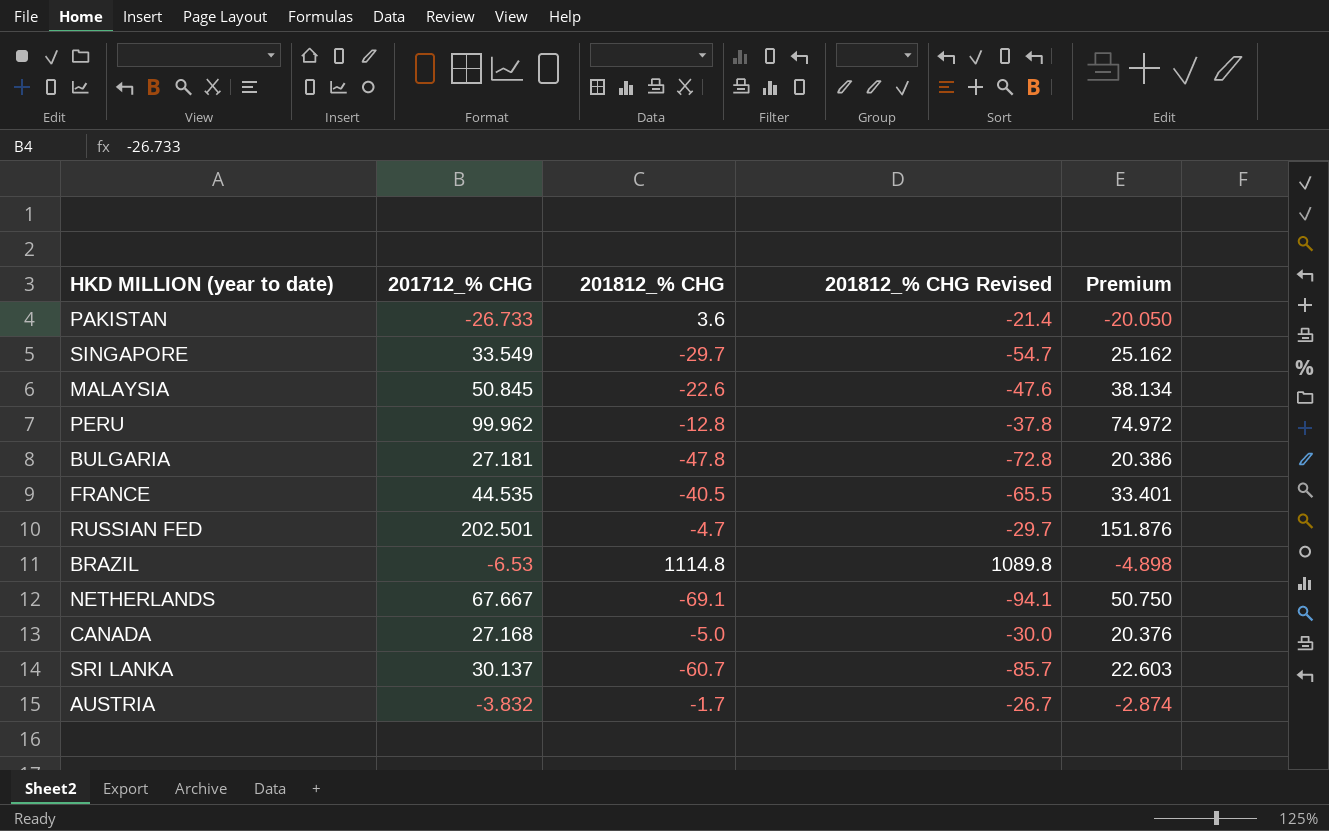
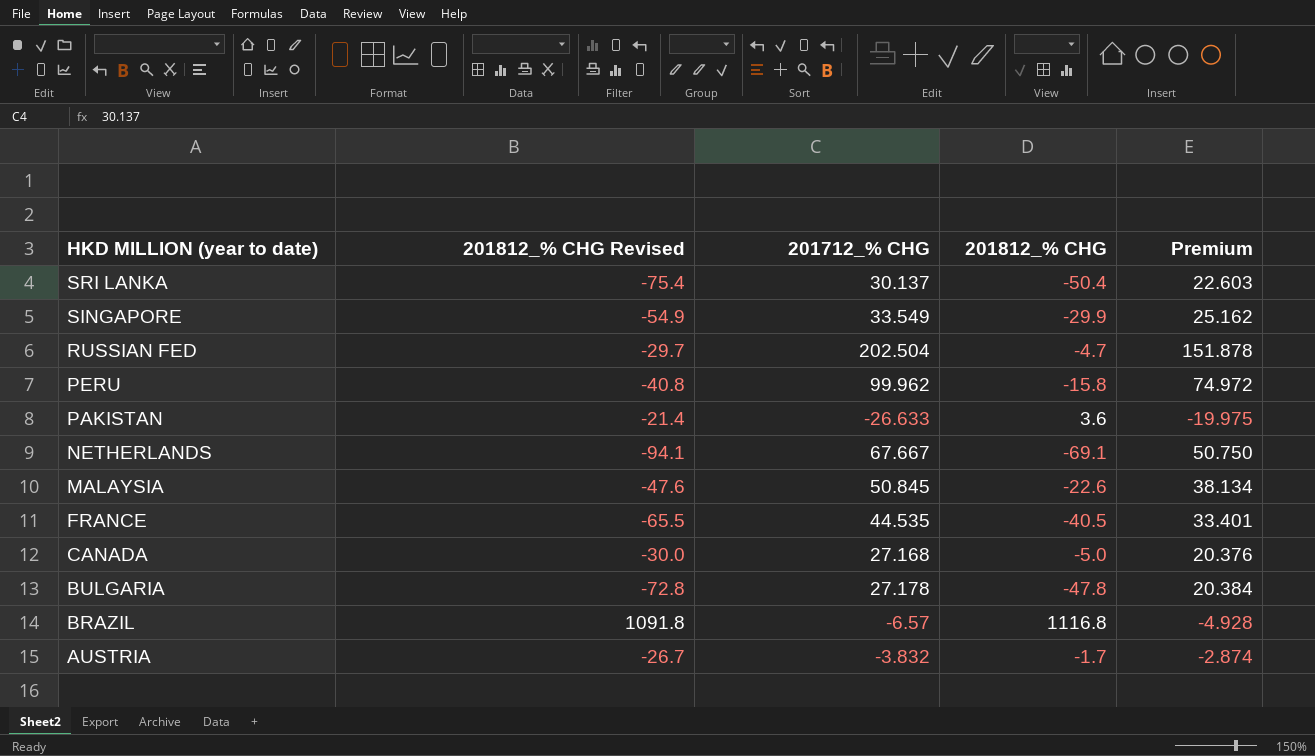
row order: none -> HKD MILLION (year to date) descending
column 201812_% CHG Revised | position: 4 -> 2
SRI LANKA | 201812_% CHG Revised: -85.7 -> -75.4
SRI LANKA | 201812_% CHG: -60.7 -> -50.4
SINGAPORE | 201812_% CHG Revised: -54.7 -> -54.9
SINGAPORE | 201812_% CHG: -29.7 -> -29.9
RUSSIAN FED | 201712_% CHG: 202.501 -> 202.504
RUSSIAN FED | Premium: 151.876 -> 151.878
PERU | 201812_% CHG Revised: -37.8 -> -40.8
PERU | 201812_% CHG: -12.8 -> -15.8
PAKISTAN | 201712_% CHG: -26.733 -> -26.633
PAKISTAN | Premium: -20.050 -> -19.975
BULGARIA | 201712_% CHG: 27.181 -> 27.178
BULGARIA | Premium: 20.386 -> 20.384
BRAZIL | 201812_% CHG Revised: 1089.8 -> 1091.8
BRAZIL | 201712_% CHG: -6.53 -> -6.57
BRAZIL | 201812_% CHG: 1114.8 -> 1116.8
BRAZIL | Premium: -4.898 -> -4.928

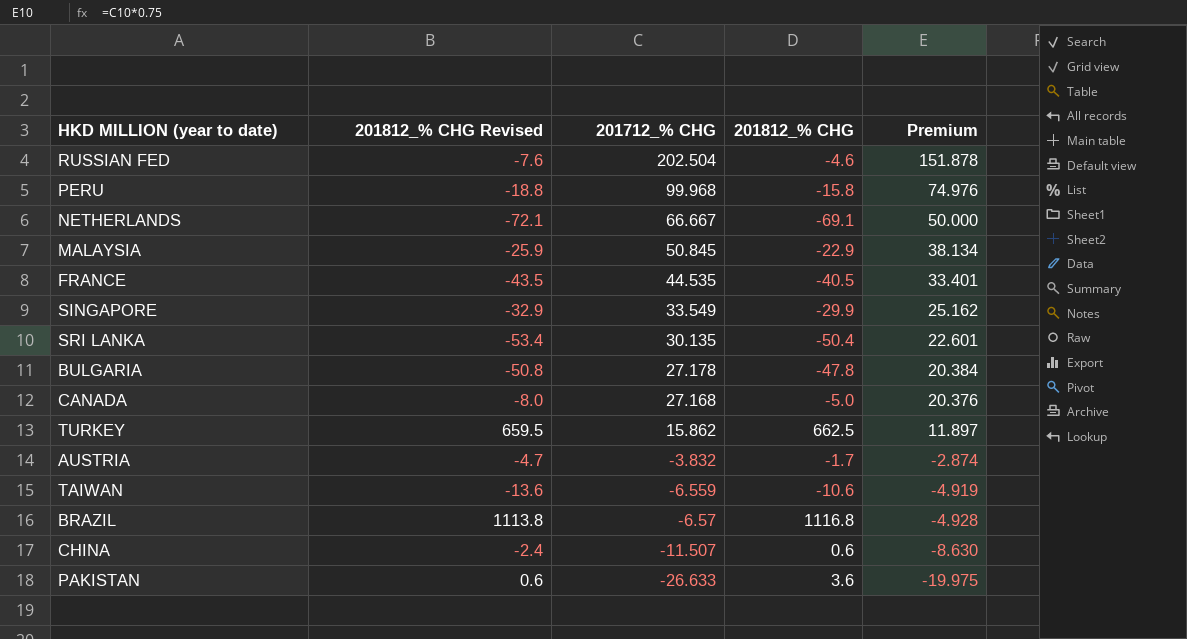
row order: HKD MILLION (year to date) descending -> 201712_% CHG descending
column 201812_% CHG Revised | formula: [201812_% CHG] - 25 -> [201812_% CHG] - 3
RUSSIAN FED | 201812_% CHG: -4.7 -> -4.6
PERU | 201712_% CHG: 99.962 -> 99.968
PERU | Premium: 74.972 -> 74.976
NETHERLANDS | 201712_% CHG: 67.667 -> 66.667
NETHERLANDS | Premium: 50.750 -> 50.000
MALAYSIA | 201812_% CHG: -22.6 -> -22.9
SRI LANKA | 201712_% CHG: 30.137 -> 30.135
SRI LANKA | Premium: 22.603 -> 22.601
row TURKEY: none -> 659.5 | 15.862 | 662.5 | 11.897
row TAIWAN: none -> -13.6 | -6.559 | -10.6 | -4.919
row CHINA: none -> -2.4 | -11.507 | 0.6 | -8.630

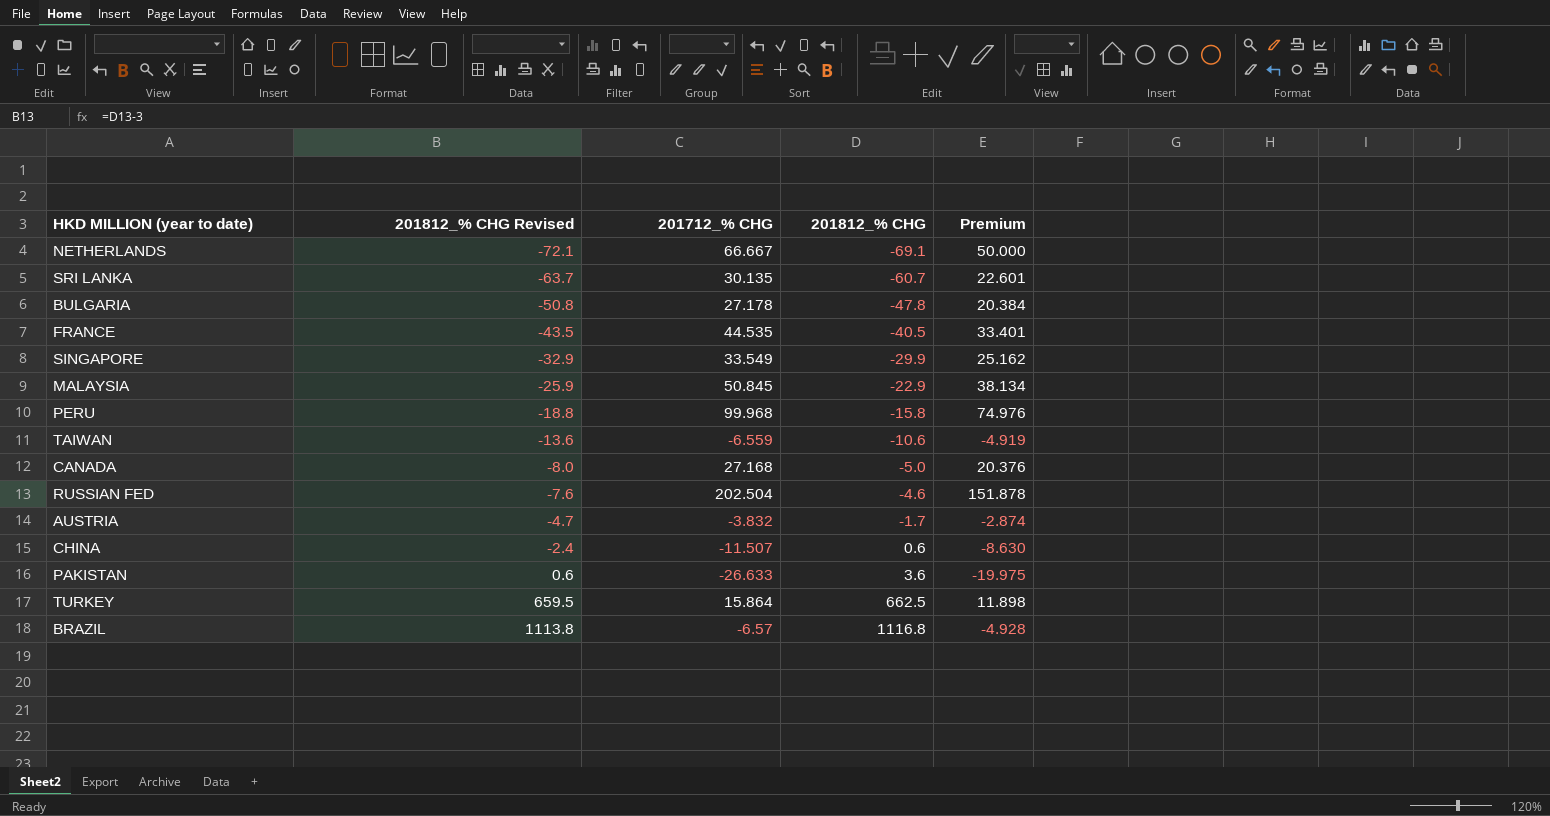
row order: 201712_% CHG descending -> 201812_% CHG Revised ascending
SRI LANKA | 201812_% CHG Revised: -53.4 -> -63.7
SRI LANKA | 201812_% CHG: -50.4 -> -60.7
TURKEY | 201712_% CHG: 15.862 -> 15.864
TURKEY | Premium: 11.897 -> 11.898

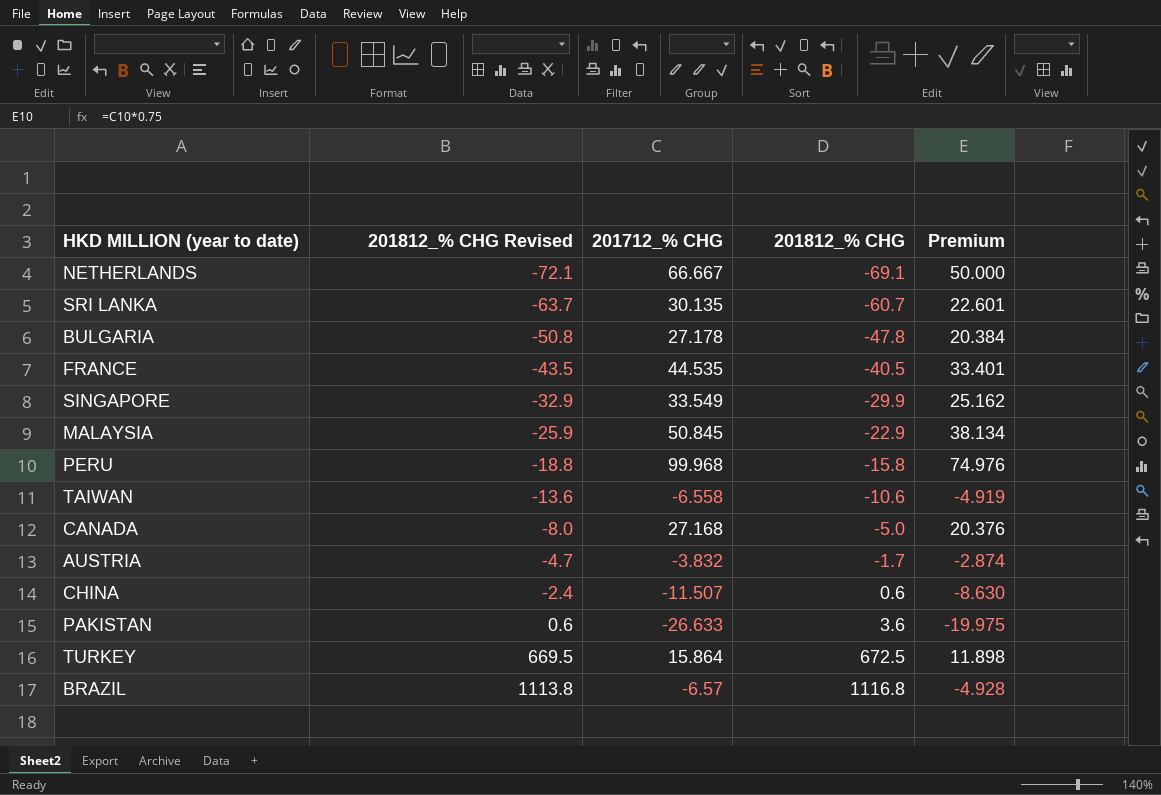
row RUSSIAN FED: -7.6 | 202.504 | -4.6 | 151.878 -> none
TAIWAN | 201712_% CHG: -6.559 -> -6.558
TURKEY | 201812_% CHG Revised: 659.5 -> 669.5
TURKEY | 201812_% CHG: 662.5 -> 672.5

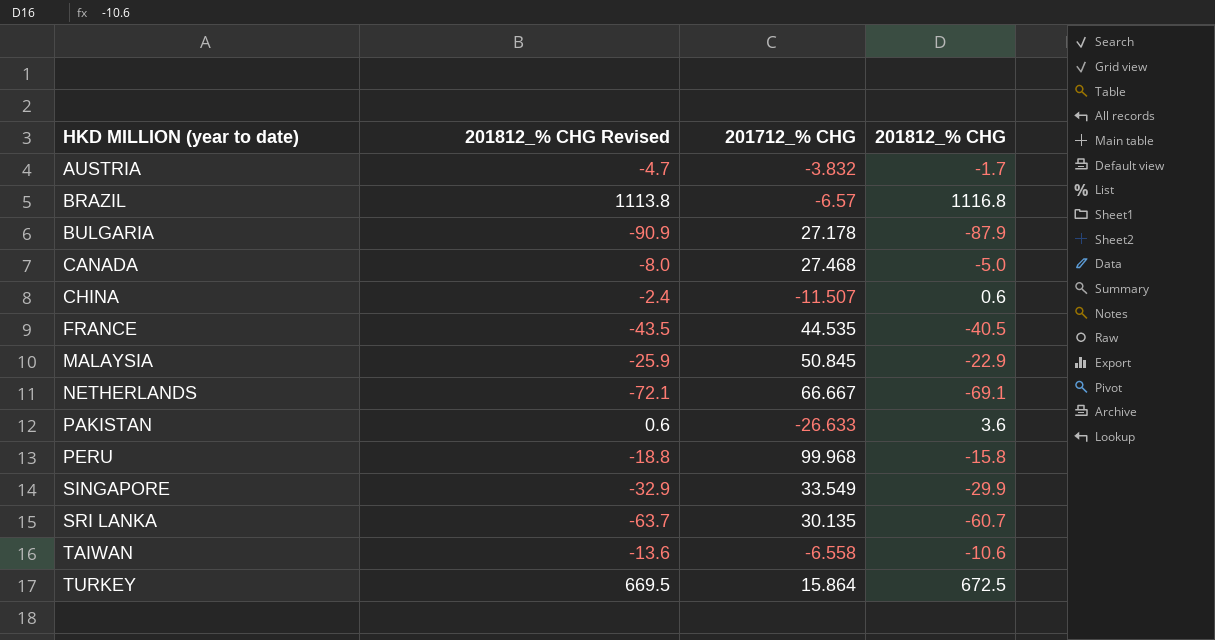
row order: 201812_% CHG Revised ascending -> HKD MILLION (year to date) ascending
column Premium | formula: [201712_% CHG] * 0.75 -> none
BULGARIA | 201812_% CHG Revised: -50.8 -> -90.9
BULGARIA | 201812_% CHG: -47.8 -> -87.9
CANADA | 201712_% CHG: 27.168 -> 27.468

